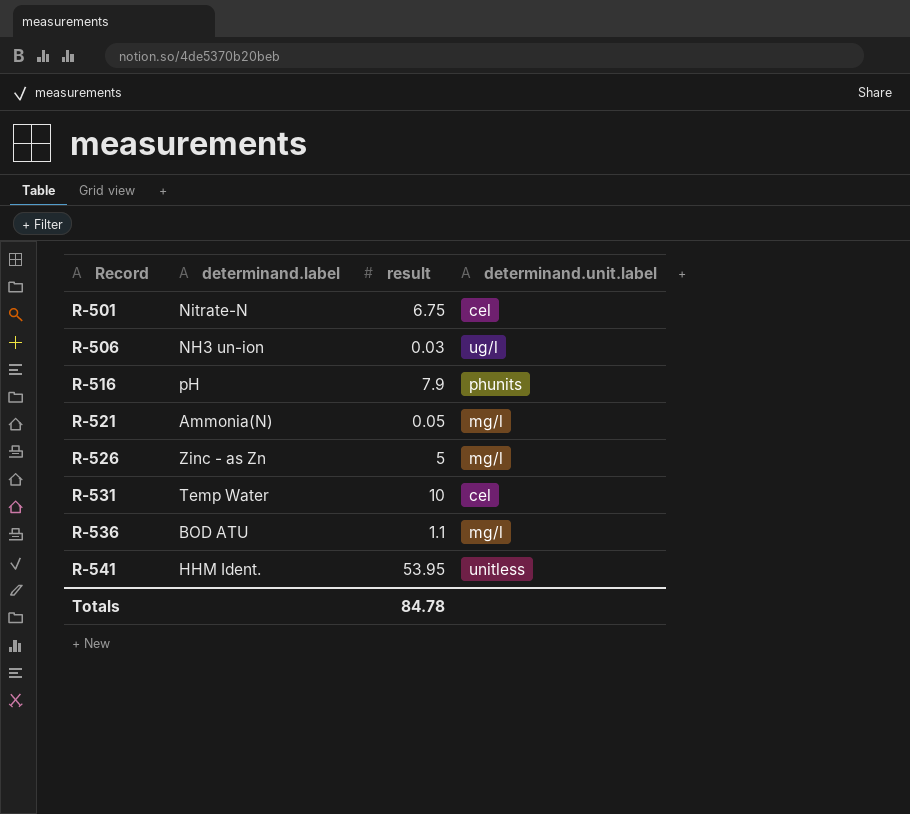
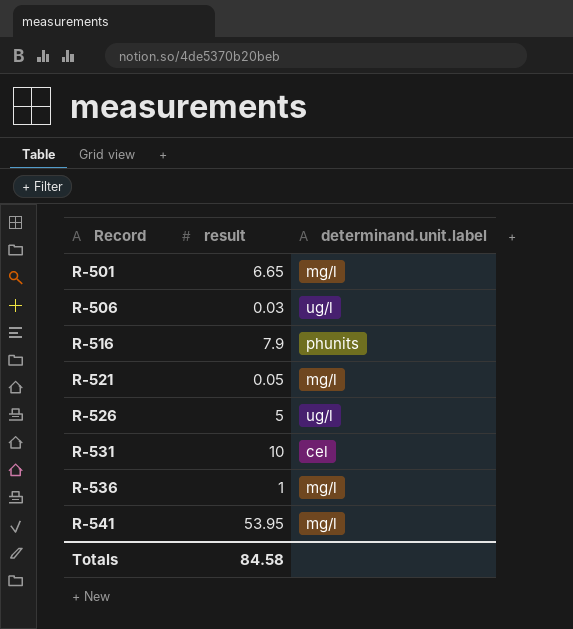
column determinand.label | position: 2 -> none
R-501 | result: 6.75 -> 6.65
R-501 | determinand.unit.label: cel -> mg/l
R-526 | determinand.unit.label: mg/l -> ug/l
R-536 | result: 1.1 -> 1
R-541 | determinand.unit.label: unitless -> mg/l
Totals | result: 84.78 -> 84.58

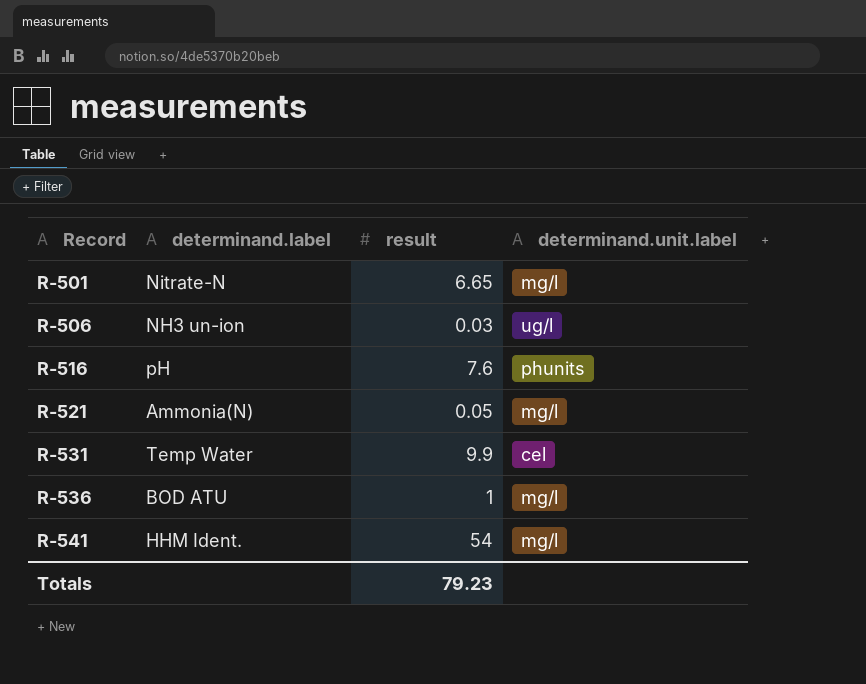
column determinand.label | position: none -> 2
row R-526: 5 | ug/l -> none
R-516 | result: 7.9 -> 7.6
R-531 | result: 10 -> 9.9
R-541 | result: 53.95 -> 54
Totals | result: 84.58 -> 79.23

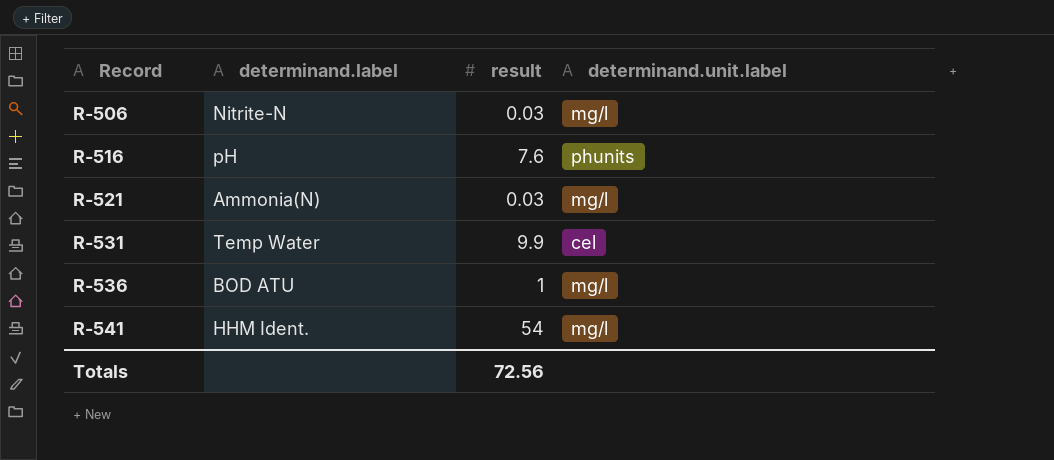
row R-501: Nitrate-N | 6.65 | mg/l -> none
R-506 | determinand.label: NH3 un-ion -> Nitrite-N
R-506 | determinand.unit.label: ug/l -> mg/l
R-521 | result: 0.05 -> 0.03
Totals | result: 79.23 -> 72.56

